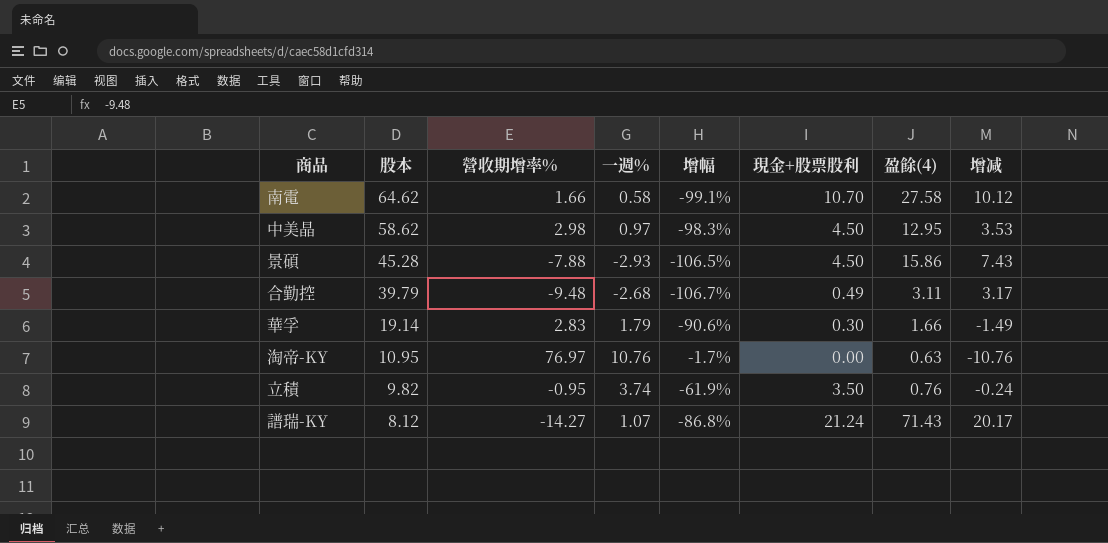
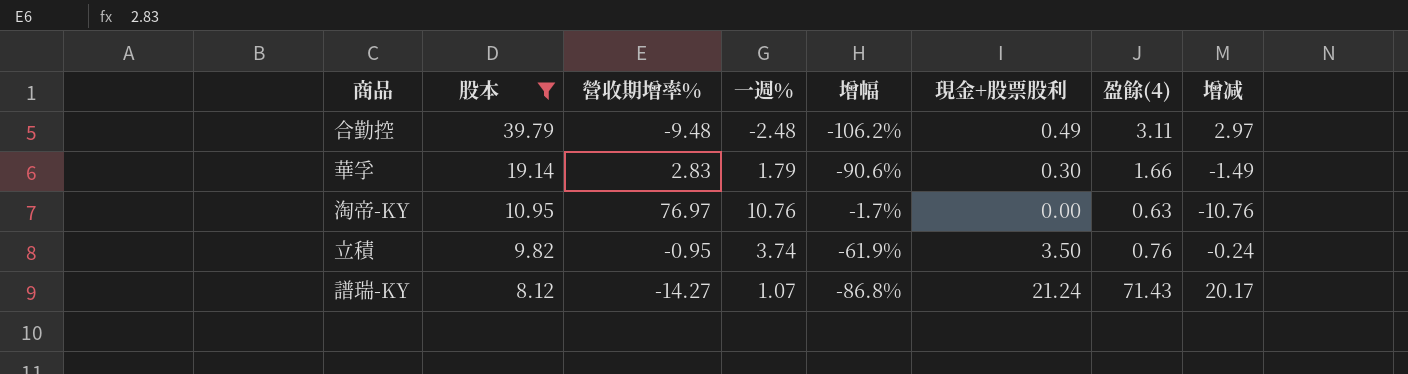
filter: none -> 股本 <= 39.79
合勤控 | 一週%: -2.68 -> -2.48
合勤控 | 增幅: -106.7% -> -106.2%
合勤控 | 增减: 3.17 -> 2.97

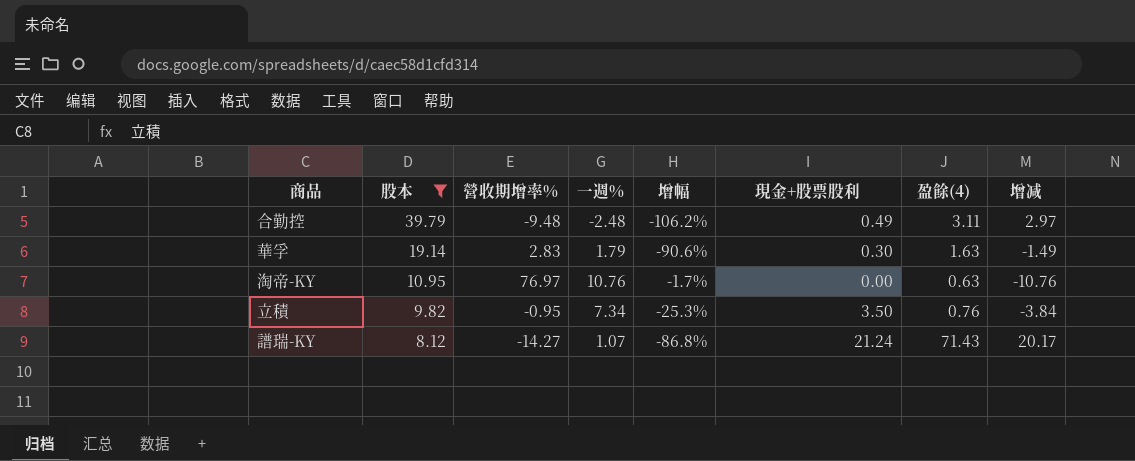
華孚 | 盈餘(4): 1.66 -> 1.63
立積 | 一週%: 3.74 -> 7.34
立積 | 增幅: -61.9% -> -25.3%
立積 | 增减: -0.24 -> -3.84

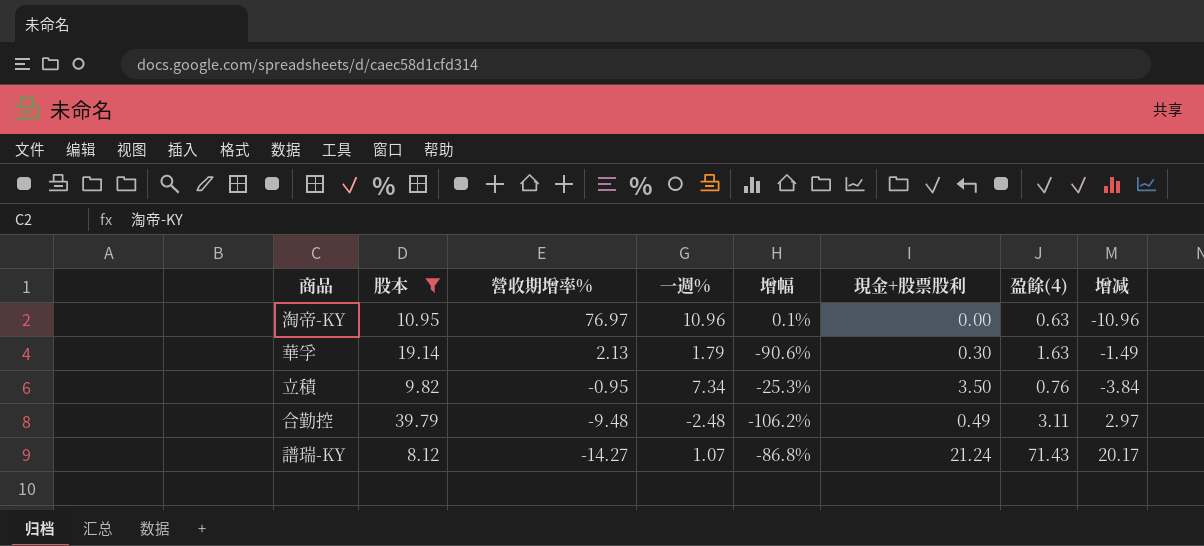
row order: 股本 descending -> 營收期增率% descending
淘帝-KY | 一週%: 10.76 -> 10.96
淘帝-KY | 增幅: -1.7% -> 0.1%
淘帝-KY | 增减: -10.76 -> -10.96
華孚 | 營收期增率%: 2.83 -> 2.13

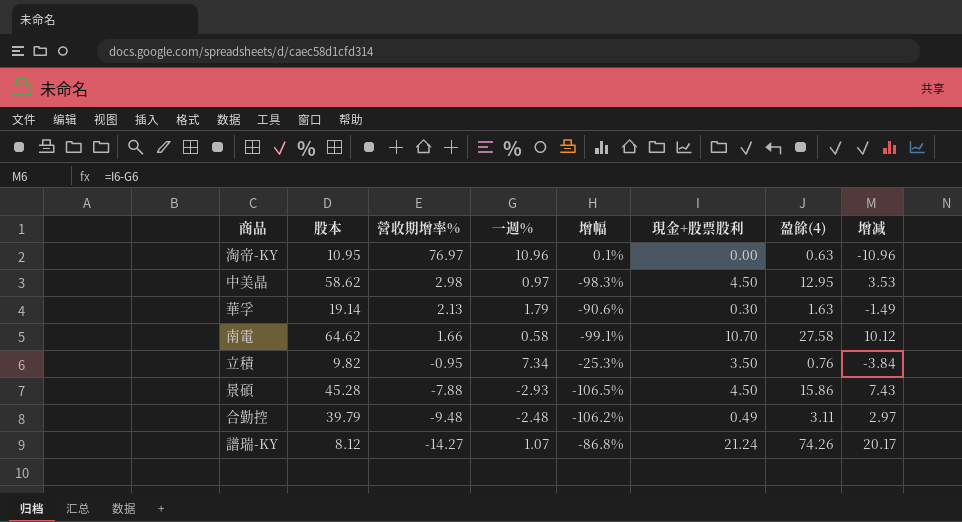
filter: 股本 <= 39.79 -> none
譜瑞-KY | 盈餘(4): 71.43 -> 74.26

